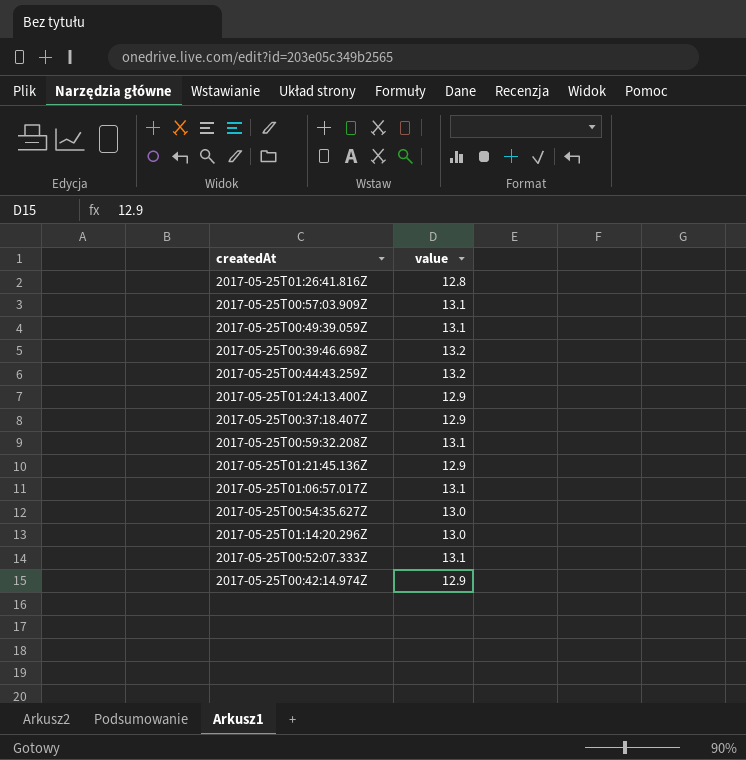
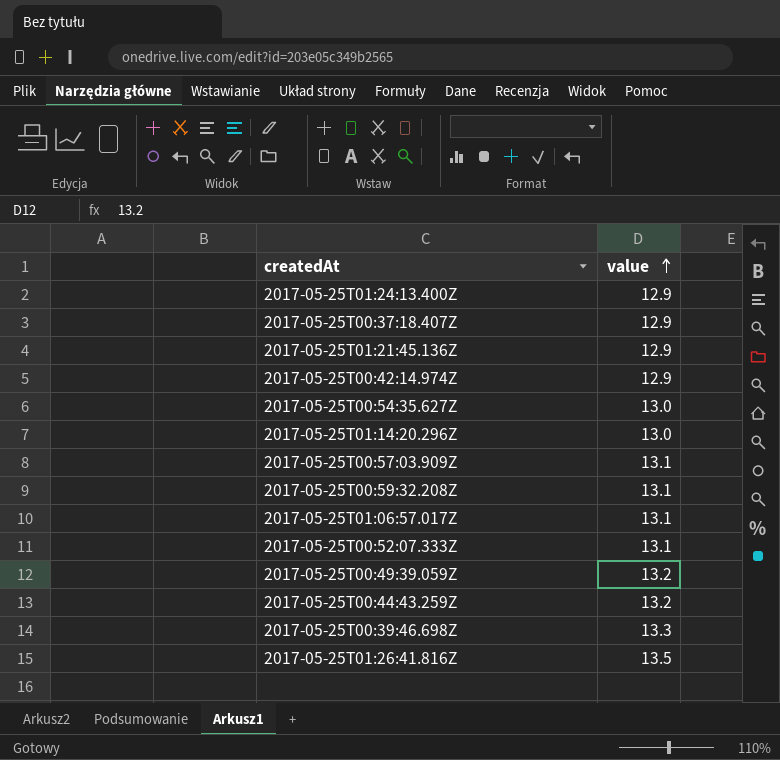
row order: none -> value ascending
2017-05-25T00:49:39.059Z | value: 13.1 -> 13.2
2017-05-25T00:39:46.698Z | value: 13.2 -> 13.3
2017-05-25T01:26:41.816Z | value: 12.8 -> 13.5

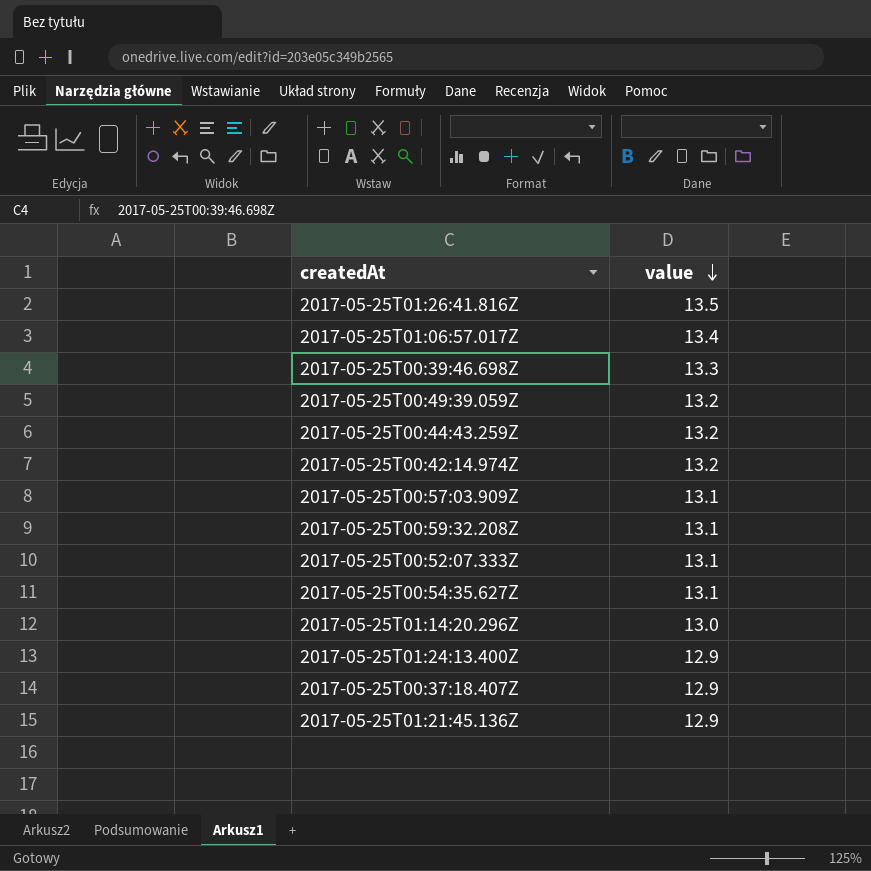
row order: value ascending -> value descending
2017-05-25T01:06:57.017Z | value: 13.1 -> 13.4
2017-05-25T00:42:14.974Z | value: 12.9 -> 13.2
2017-05-25T00:54:35.627Z | value: 13.0 -> 13.1

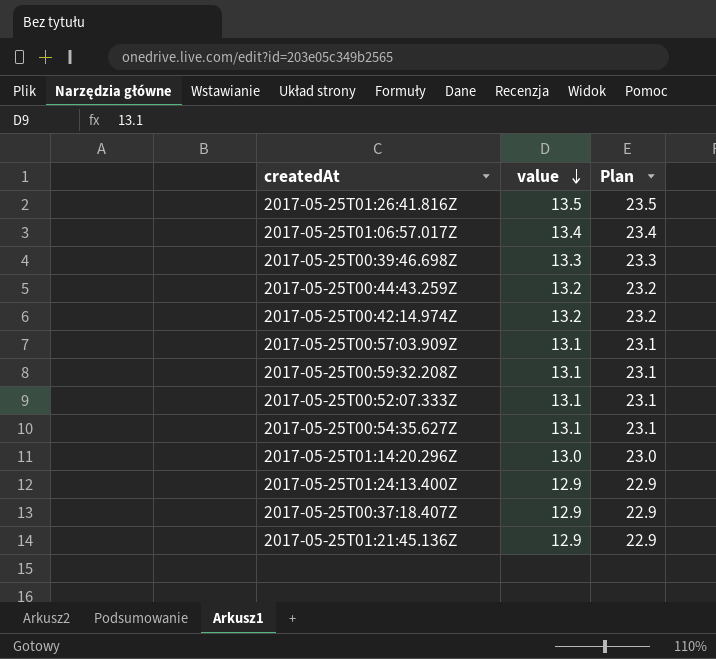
column Plan | formula: none -> [value] + 10
row 2017-05-25T00:49:39.059Z: 13.2 -> none

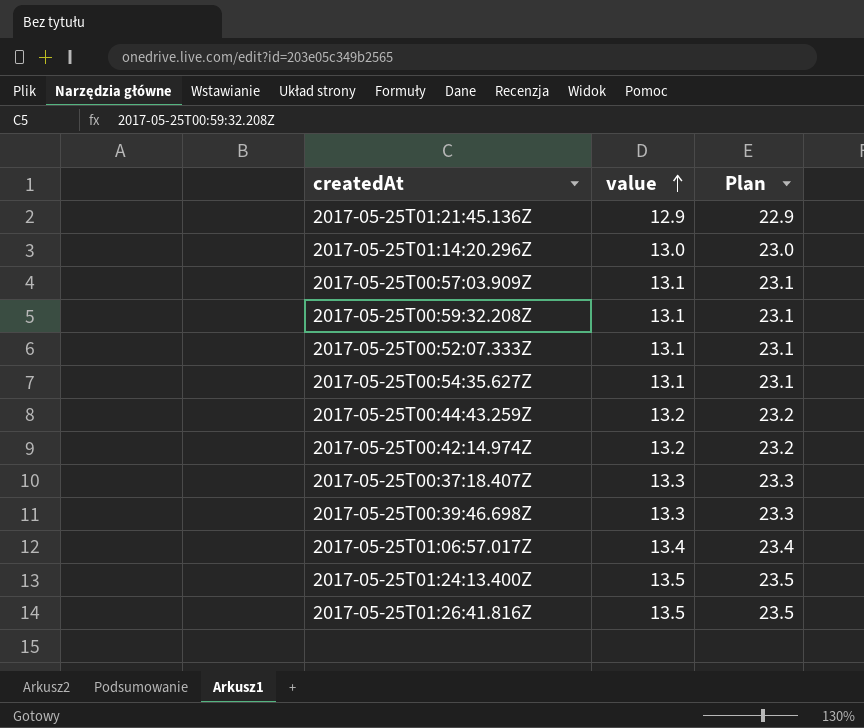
row order: value descending -> value ascending
2017-05-25T00:37:18.407Z | value: 12.9 -> 13.3
2017-05-25T00:37:18.407Z | Plan: 22.9 -> 23.3
2017-05-25T01:24:13.400Z | value: 12.9 -> 13.5
2017-05-25T01:24:13.400Z | Plan: 22.9 -> 23.5

